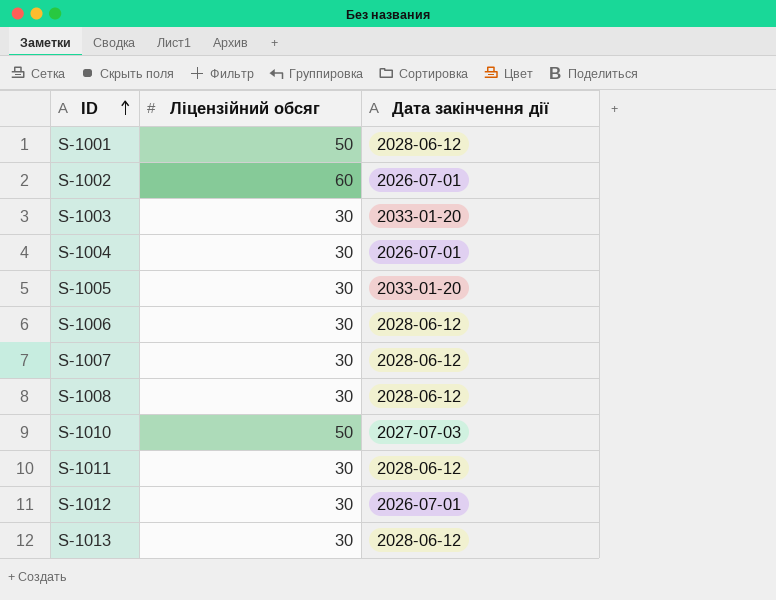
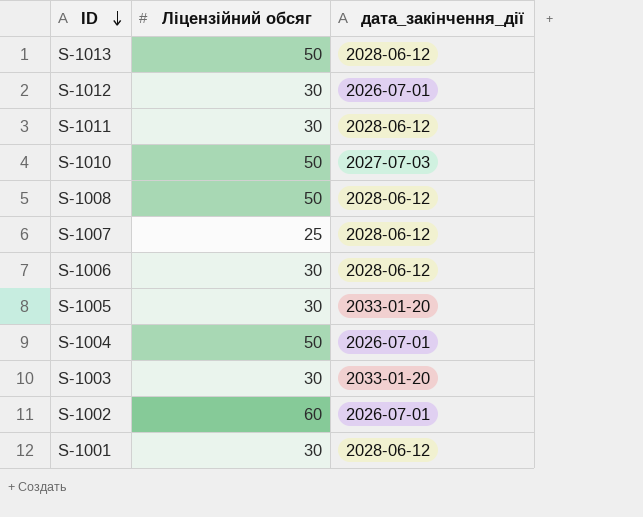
row order: ID ascending -> ID descending
column name: Дата закінчення дії -> дата_закінчення_дії
S-1013 | Ліцензійний обсяг: 30 -> 50
S-1008 | Ліцензійний обсяг: 30 -> 50
S-1007 | Ліцензійний обсяг: 30 -> 25
S-1004 | Ліцензійний обсяг: 30 -> 50
S-1001 | Ліцензійний обсяг: 50 -> 30

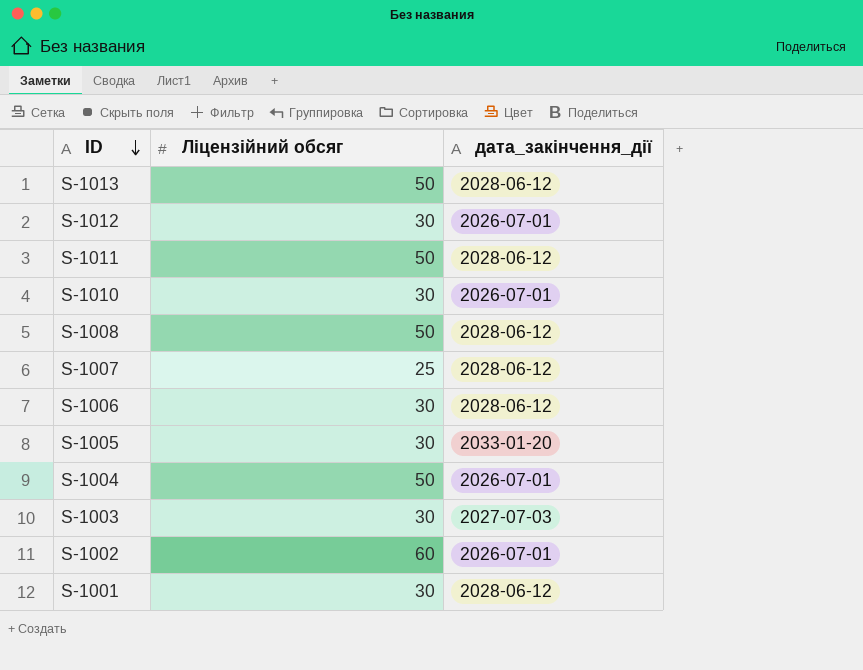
S-1011 | Ліцензійний обсяг: 30 -> 50
S-1010 | Ліцензійний обсяг: 50 -> 30
S-1010 | дата_закінчення_дії: 2027-07-03 -> 2026-07-01
S-1003 | дата_закінчення_дії: 2033-01-20 -> 2027-07-03

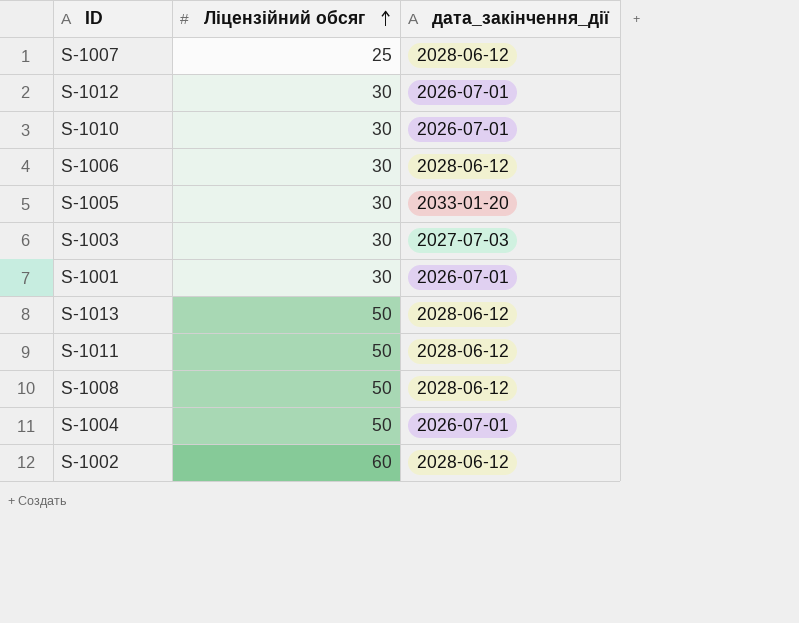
row order: ID descending -> Ліцензійний обсяг ascending
S-1001 | дата_закінчення_дії: 2028-06-12 -> 2026-07-01
S-1002 | дата_закінчення_дії: 2026-07-01 -> 2028-06-12

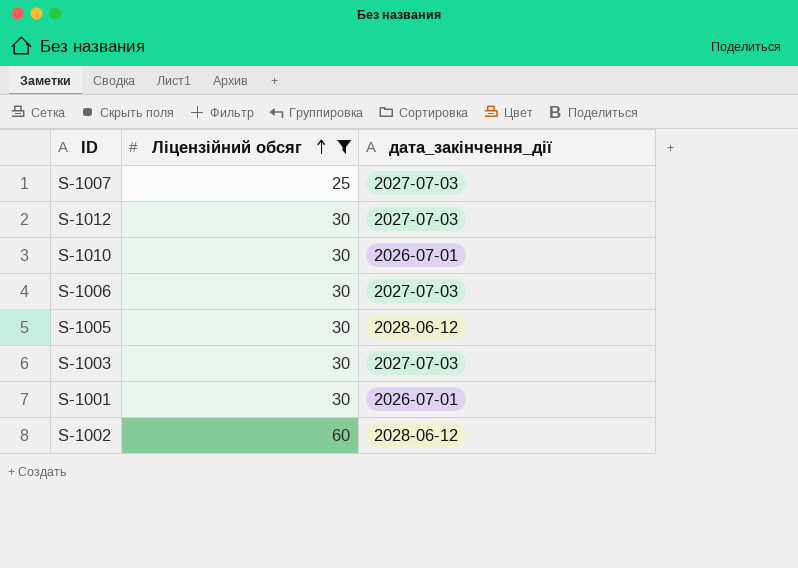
filter: none -> Ліцензійний обсяг != 50
S-1007 | дата_закінчення_дії: 2028-06-12 -> 2027-07-03
S-1012 | дата_закінчення_дії: 2026-07-01 -> 2027-07-03
S-1006 | дата_закінчення_дії: 2028-06-12 -> 2027-07-03
S-1005 | дата_закінчення_дії: 2033-01-20 -> 2028-06-12

